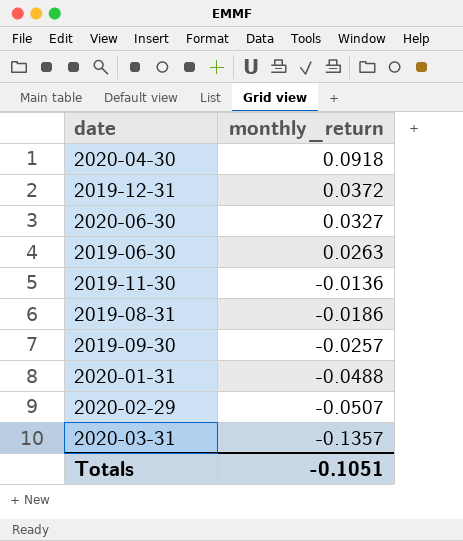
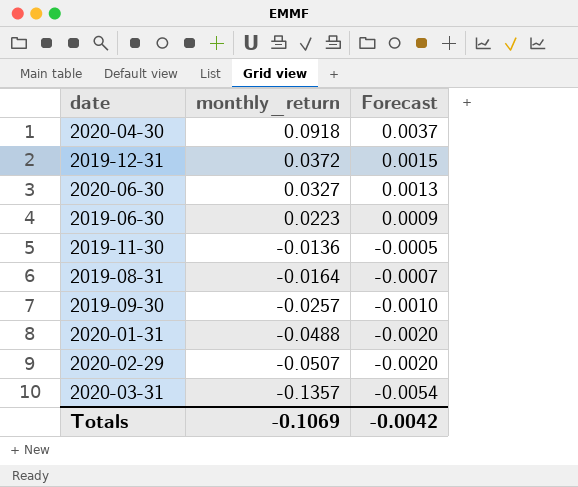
column Forecast | formula: none -> [monthly_return] * 0.04
2019-06-30 | monthly_return: 0.0263 -> 0.0223
2019-08-31 | monthly_return: -0.0186 -> -0.0164
Totals | monthly_return: -0.1051 -> -0.1069

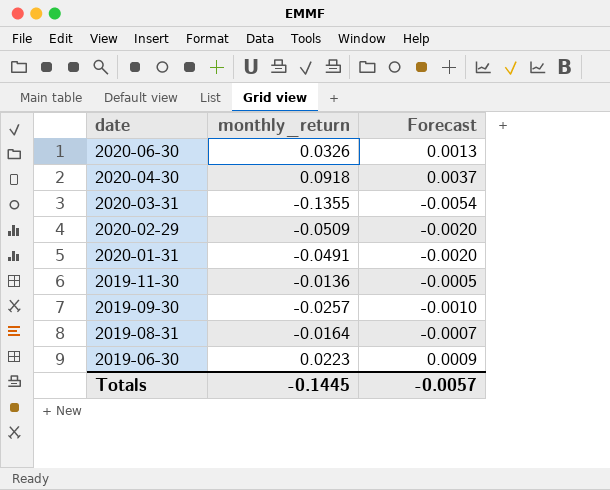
row order: monthly_return descending -> date descending
row 2019-12-31: 0.0372 | 0.0015 -> none
2020-06-30 | monthly_return: 0.0327 -> 0.0326
2020-03-31 | monthly_return: -0.1357 -> -0.1355
2020-02-29 | monthly_return: -0.0507 -> -0.0509
2020-01-31 | monthly_return: -0.0488 -> -0.0491
Totals | monthly_return: -0.1069 -> -0.1445
Totals | Forecast: -0.0042 -> -0.0057

